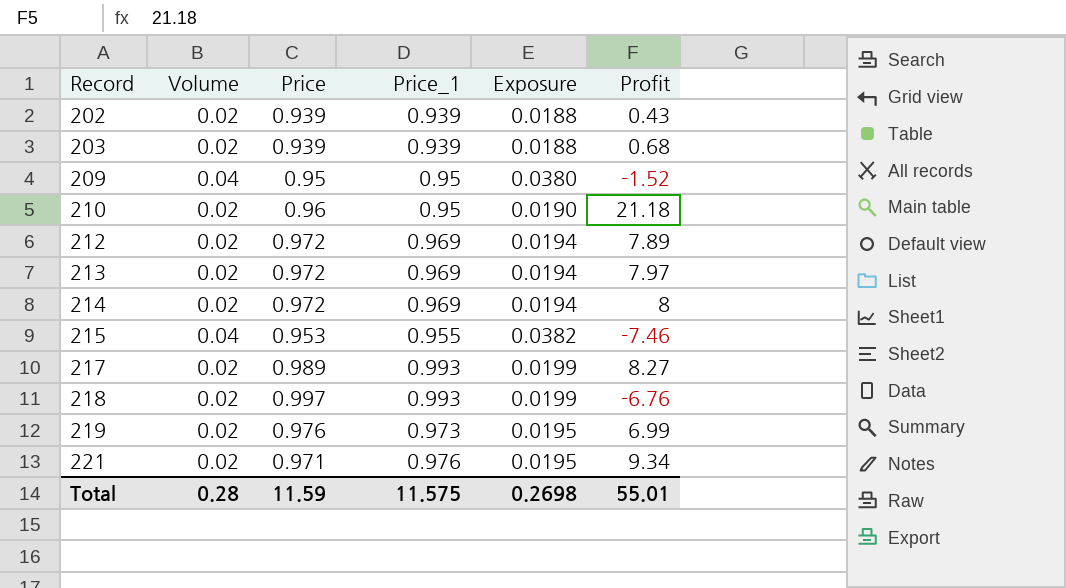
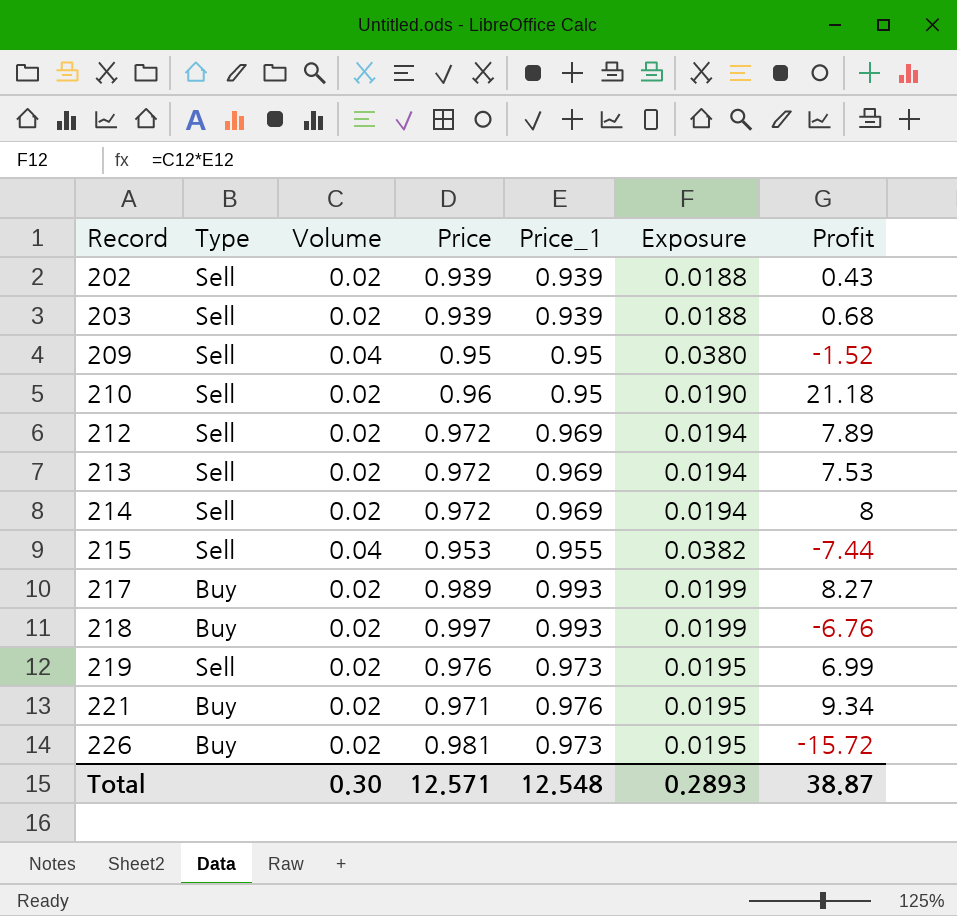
column Type | position: none -> 2
213 | Profit: 7.97 -> 7.53
215 | Profit: -7.46 -> -7.44
row 226: none -> Buy | 0.02 | 0.981 | 0.973 | 0.0195 | -15.72
Total | Volume: 0.28 -> 0.30
Total | Price: 11.59 -> 12.571
Total | Price_1: 11.575 -> 12.548
Total | Exposure: 0.2698 -> 0.2893
Total | Profit: 55.01 -> 38.87

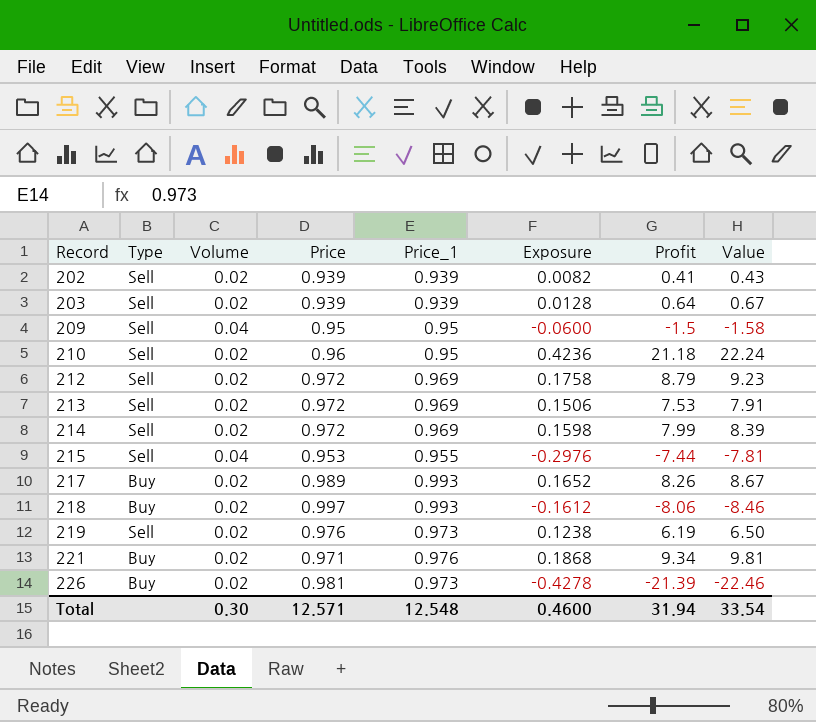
column Exposure | formula: [Volume] * [Price_1] -> [Volume] * [Profit]
column Value | formula: none -> [Profit] * 1.05
202 | Profit: 0.43 -> 0.41
203 | Profit: 0.68 -> 0.64
209 | Profit: -1.52 -> -1.5
212 | Profit: 7.89 -> 8.79
214 | Profit: 8 -> 7.99
217 | Profit: 8.27 -> 8.26
218 | Profit: -6.76 -> -8.06
219 | Profit: 6.99 -> 6.19
226 | Profit: -15.72 -> -21.39
Total | Exposure: 0.2893 -> 0.4600
Total | Profit: 38.87 -> 31.94

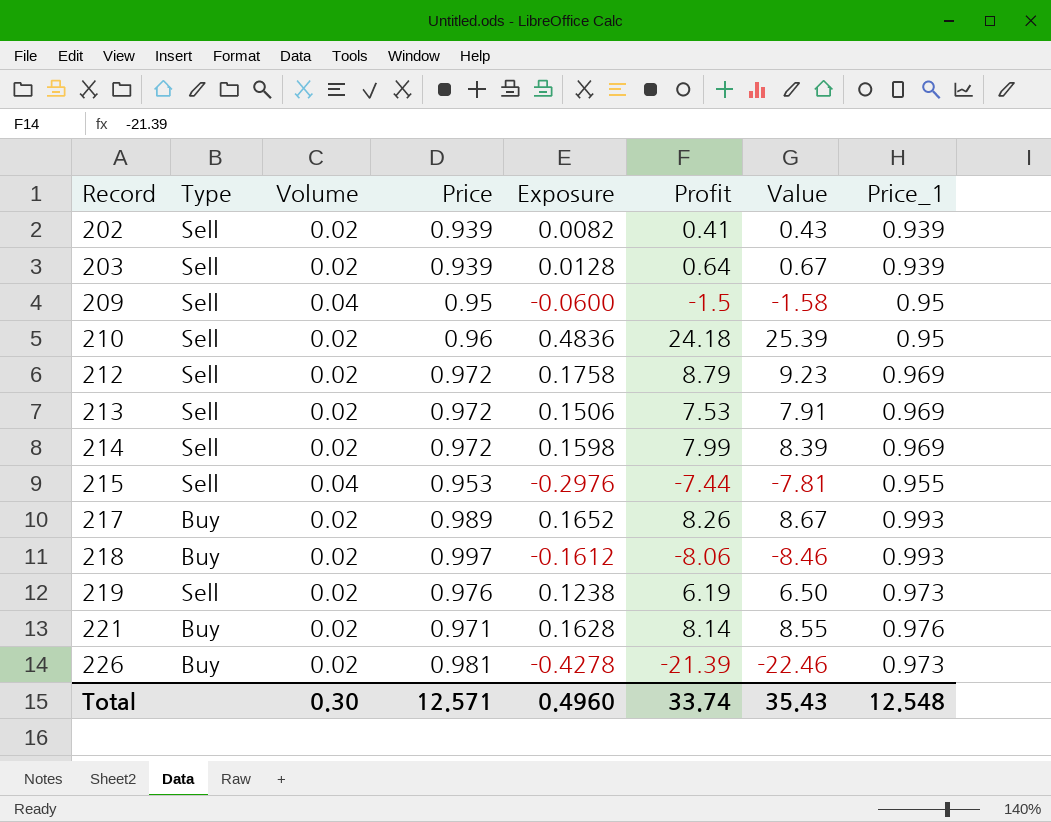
column Price_1 | position: 5 -> 8
210 | Exposure: 0.4236 -> 0.4836
210 | Profit: 21.18 -> 24.18
210 | Value: 22.24 -> 25.39
221 | Exposure: 0.1868 -> 0.1628
221 | Profit: 9.34 -> 8.14
221 | Value: 9.81 -> 8.55
Total | Exposure: 0.4600 -> 0.4960
Total | Profit: 31.94 -> 33.74
Total | Value: 33.54 -> 35.43

